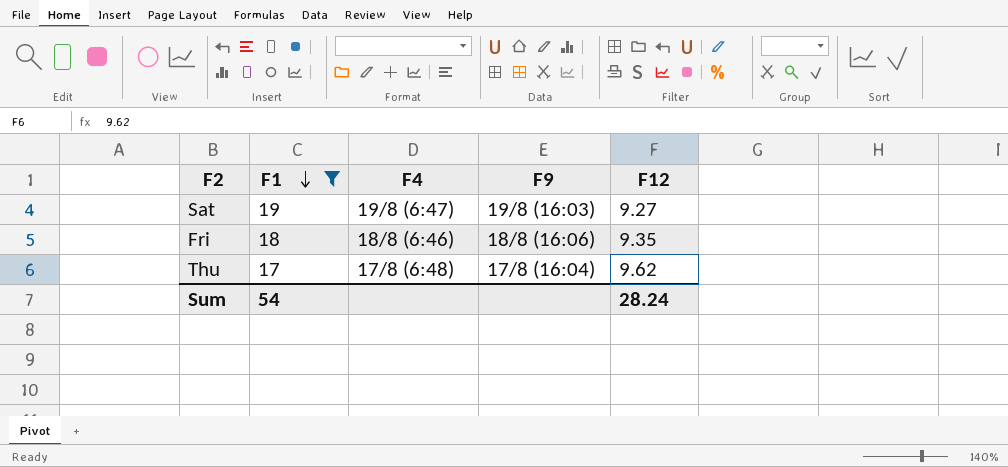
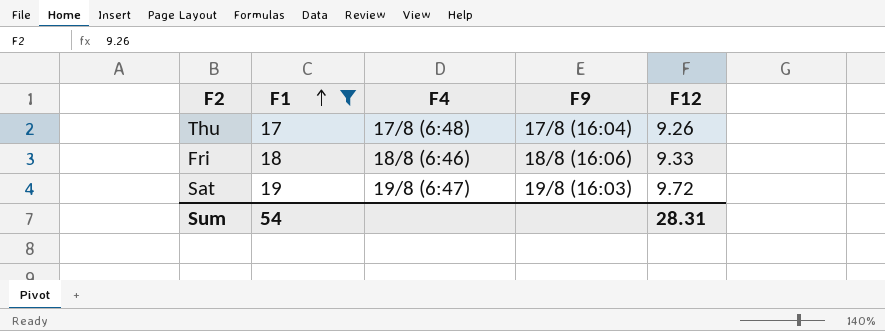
row order: F1 descending -> F1 ascending
Thu | F12: 9.62 -> 9.26
Fri | F12: 9.35 -> 9.33
Sat | F12: 9.27 -> 9.72
Sum | F12: 28.24 -> 28.31

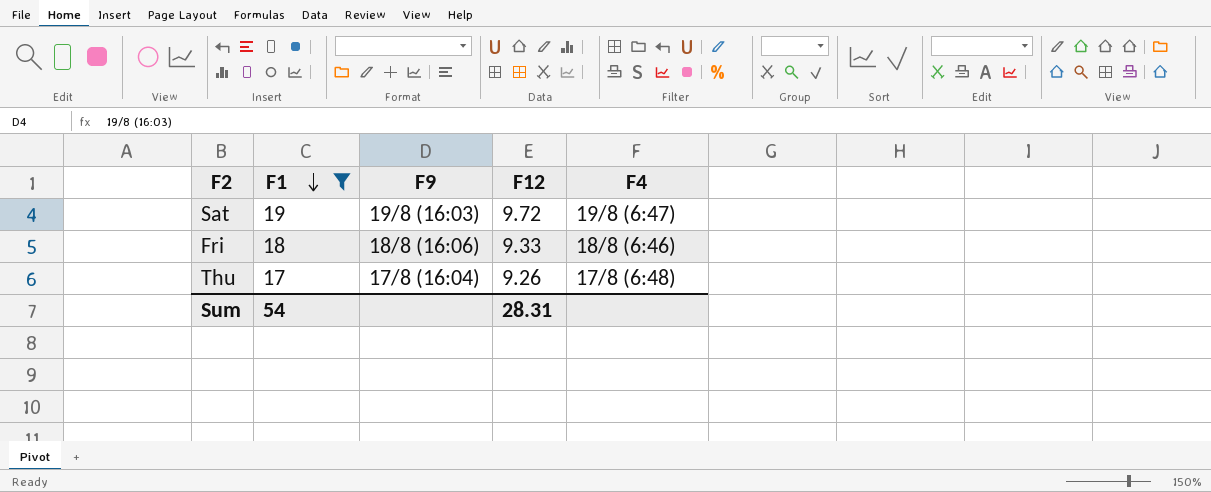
row order: F1 ascending -> F1 descending
column F4 | position: 3 -> 5

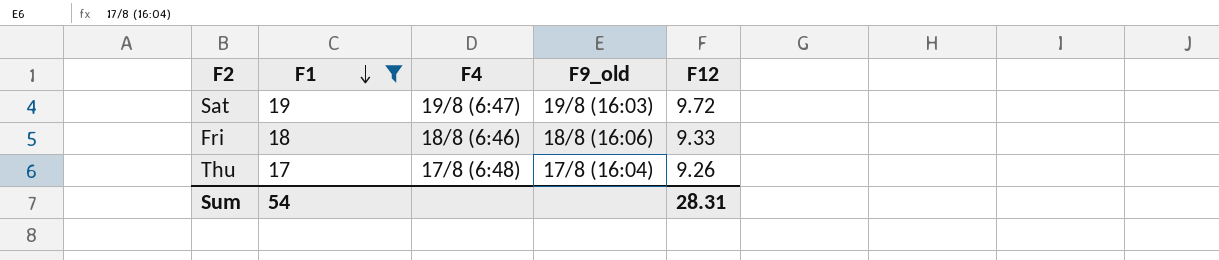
column F4 | position: 5 -> 3
column name: F9 -> F9_old

